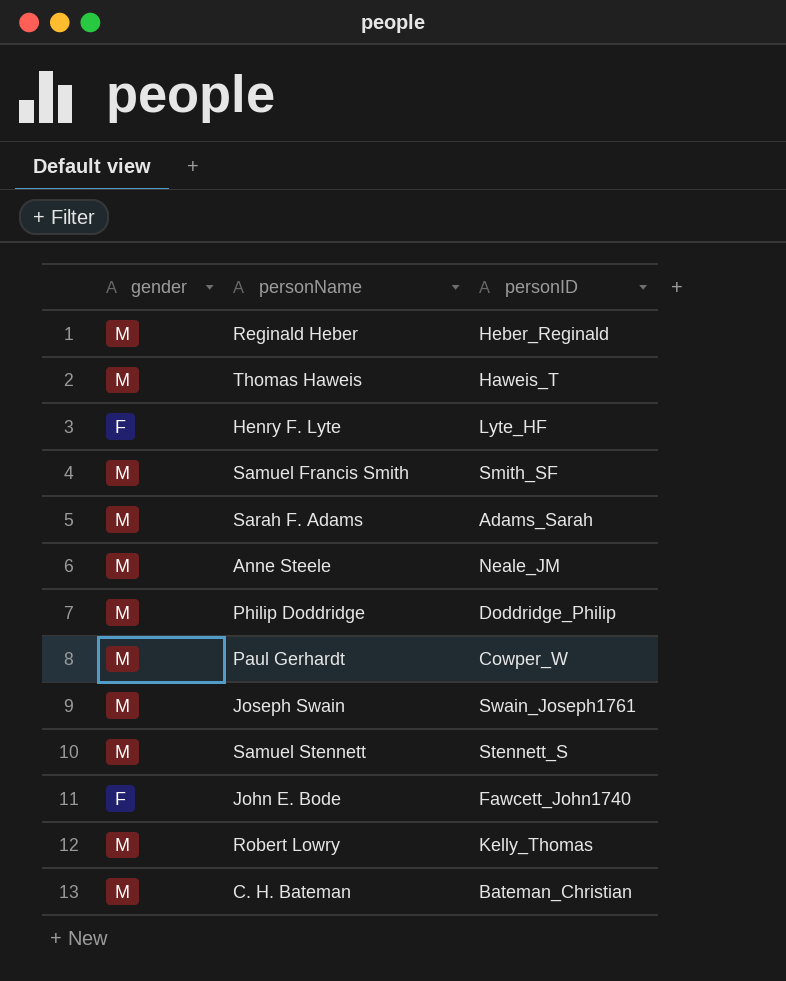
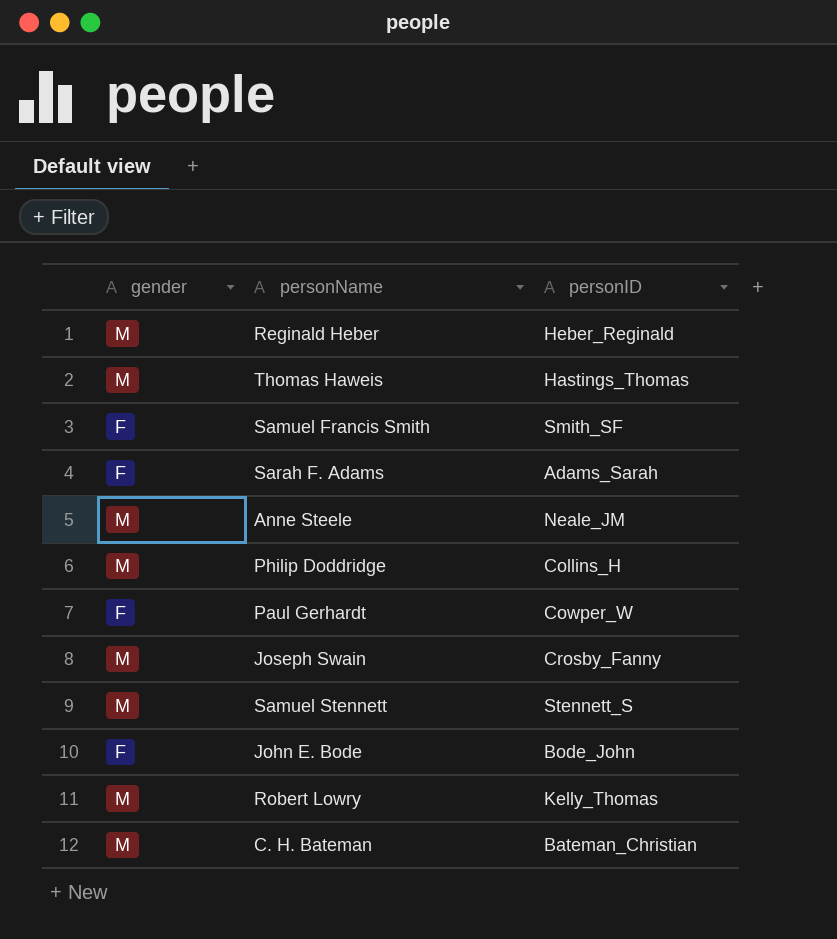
row Henry F. Lyte: F | Lyte_HF -> none
Thomas Haweis | personID: Haweis_T -> Hastings_Thomas
Samuel Francis Smith | gender: M -> F
Sarah F. Adams | gender: M -> F
Philip Doddridge | personID: Doddridge_Philip -> Collins_H
Paul Gerhardt | gender: M -> F
Joseph Swain | personID: Swain_Joseph1761 -> Crosby_Fanny
John E. Bode | personID: Fawcett_John1740 -> Bode_John

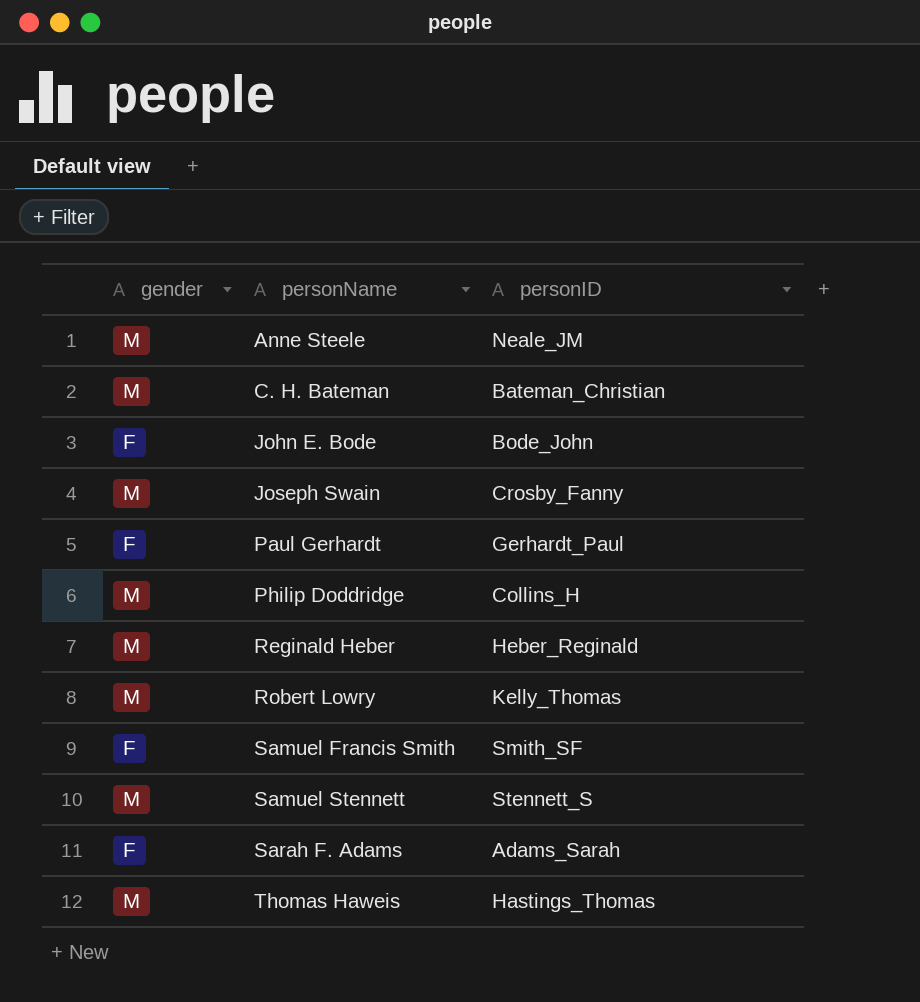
row order: none -> personName ascending
Paul Gerhardt | personID: Cowper_W -> Gerhardt_Paul

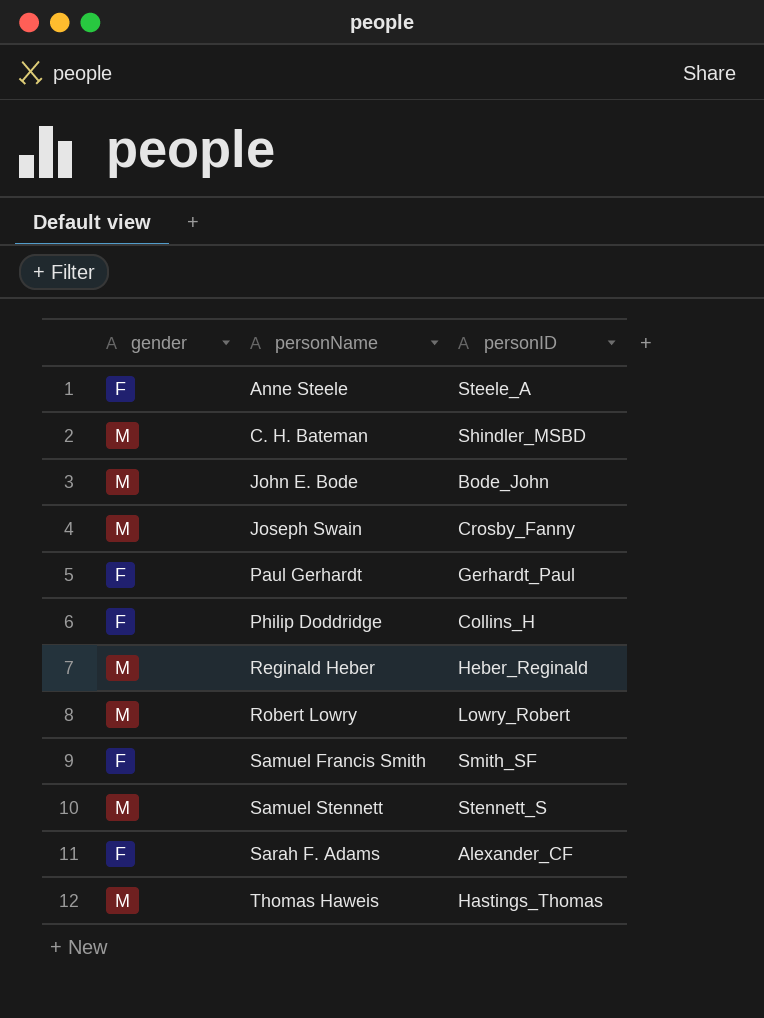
Anne Steele | gender: M -> F
Anne Steele | personID: Neale_JM -> Steele_A
C. H. Bateman | personID: Bateman_Christian -> Shindler_MSBD
John E. Bode | gender: F -> M
Philip Doddridge | gender: M -> F
Robert Lowry | personID: Kelly_Thomas -> Lowry_Robert
Sarah F. Adams | personID: Adams_Sarah -> Alexander_CF

